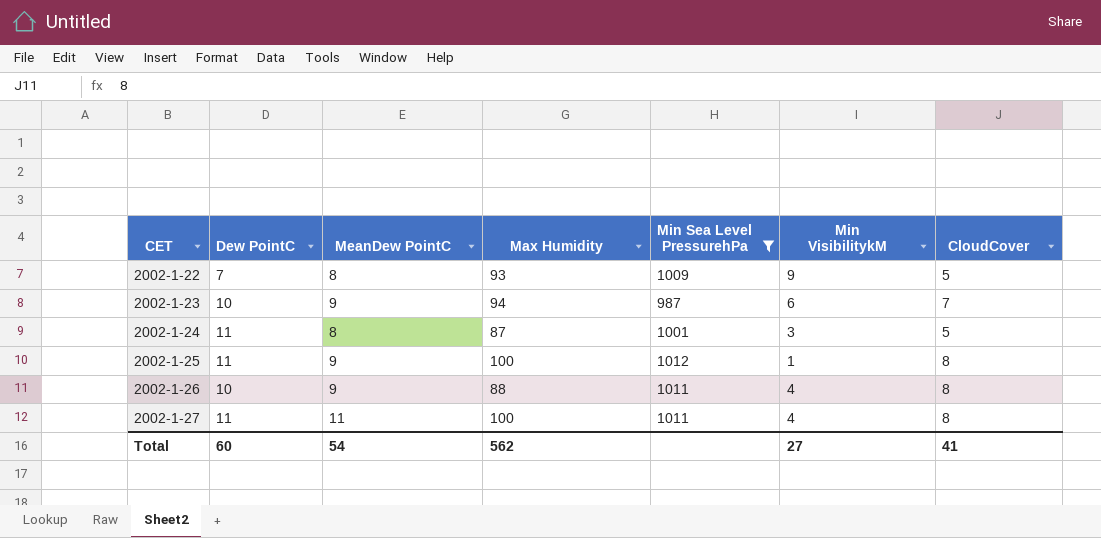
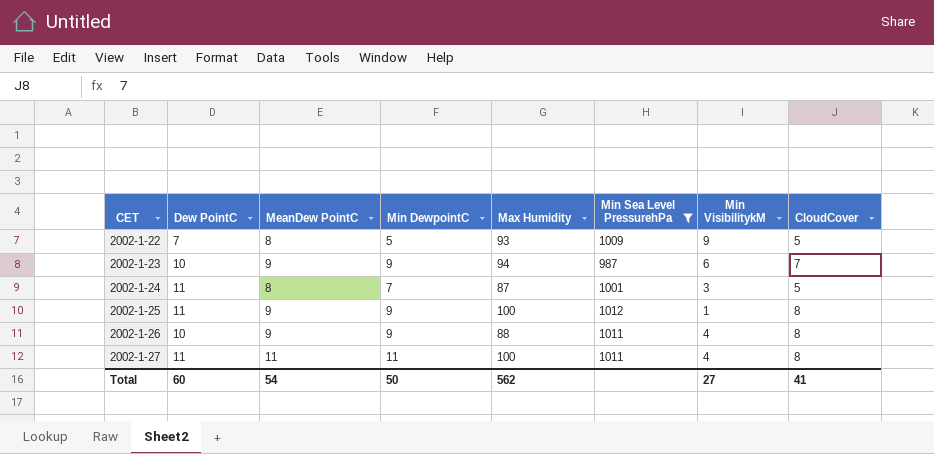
column Min DewpointC | position: none -> 4

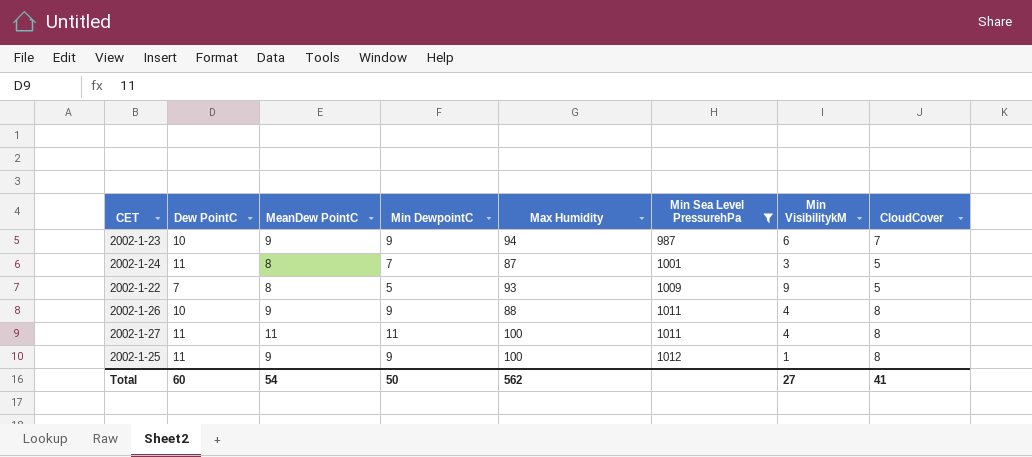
row order: CET ascending -> Min Sea Level PressurehPa ascending

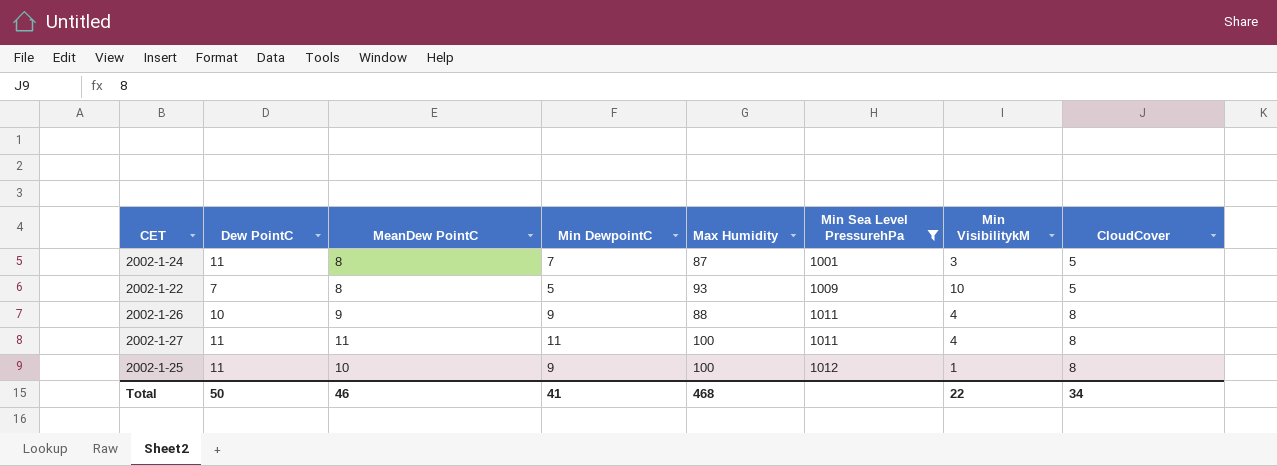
row 2002-1-23: 10 | 9 | 9 | 94 | 987 | 6 | 7 -> none
2002-1-22 | Min VisibilitykM: 9 -> 10
2002-1-25 | MeanDew PointC: 9 -> 10
Total | Dew PointC: 60 -> 50
Total | MeanDew PointC: 54 -> 46
Total | Min DewpointC: 50 -> 41
Total | Max Humidity: 562 -> 468
Total | Min VisibilitykM: 27 -> 22
Total | CloudCover: 41 -> 34

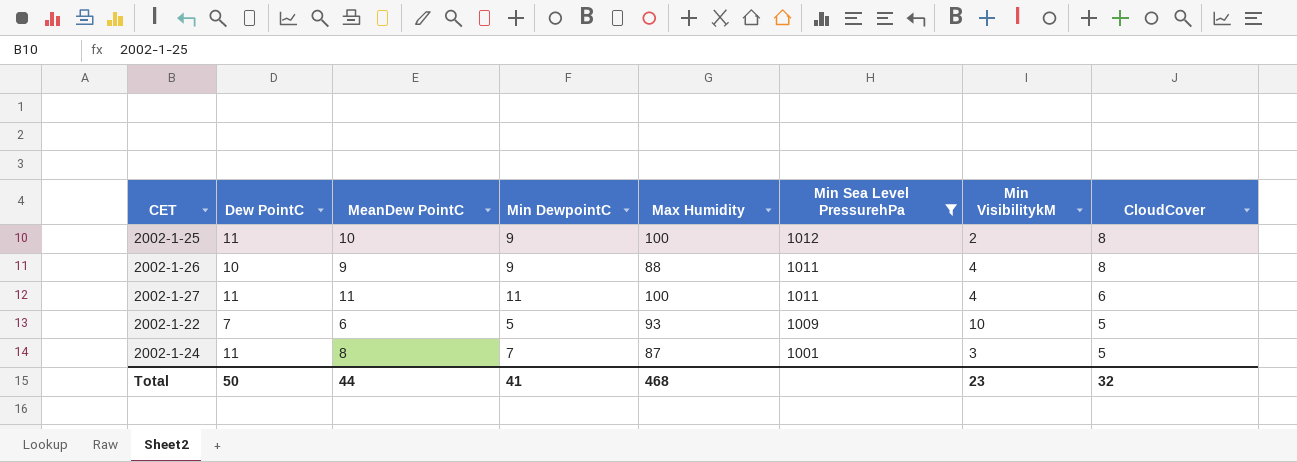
row order: Min Sea Level PressurehPa ascending -> Min Sea Level PressurehPa descending
2002-1-25 | Min VisibilitykM: 1 -> 2
2002-1-27 | CloudCover: 8 -> 6
2002-1-22 | MeanDew PointC: 8 -> 6
Total | MeanDew PointC: 46 -> 44
Total | Min VisibilitykM: 22 -> 23
Total | CloudCover: 34 -> 32

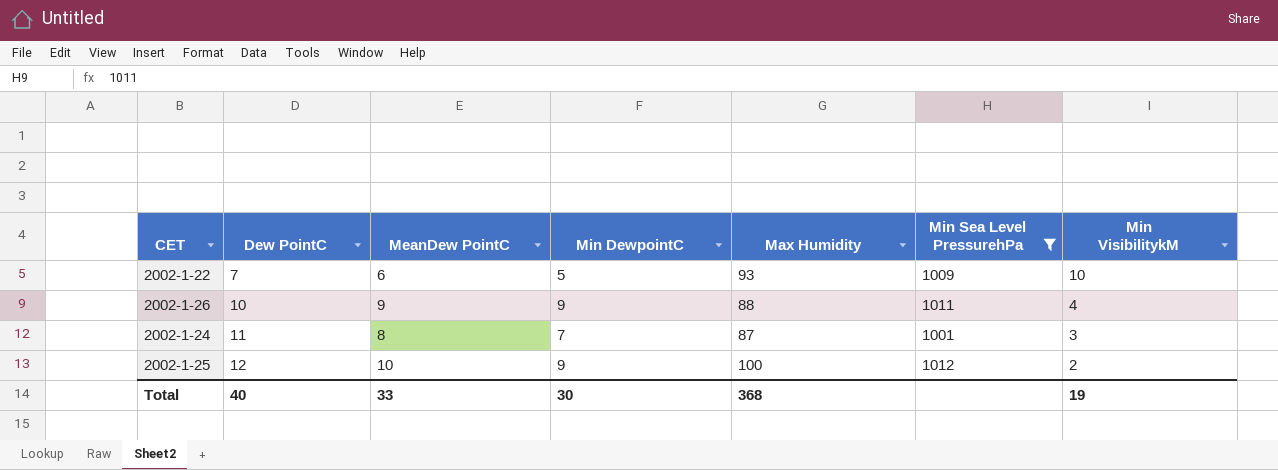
row order: Min Sea Level PressurehPa descending -> Dew PointC ascending
column CloudCover | position: 8 -> none
row 2002-1-27: 11 | 11 | 11 | 100 | 1011 | 4 | 6 -> none
2002-1-25 | Dew PointC: 11 -> 12
Total | Dew PointC: 50 -> 40
Total | MeanDew PointC: 44 -> 33
Total | Min DewpointC: 41 -> 30
Total | Max Humidity: 468 -> 368
Total | Min VisibilitykM: 23 -> 19

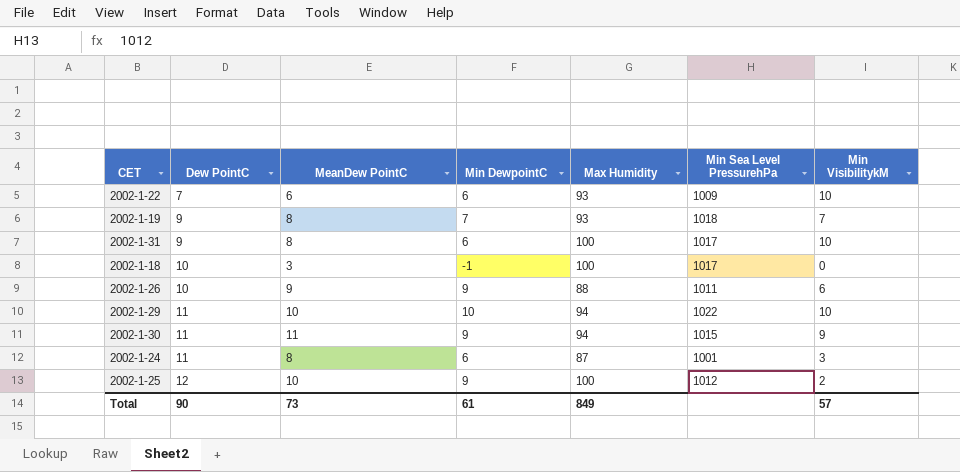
filter: Min Sea Level PressurehPa <= 1012 -> none
2002-1-22 | Min DewpointC: 5 -> 6
2002-1-26 | Min VisibilitykM: 4 -> 6
2002-1-24 | Min DewpointC: 7 -> 6
Total | Dew PointC: 40 -> 90
Total | MeanDew PointC: 33 -> 73
Total | Min DewpointC: 30 -> 61
Total | Max Humidity: 368 -> 849
Total | Min VisibilitykM: 19 -> 57

